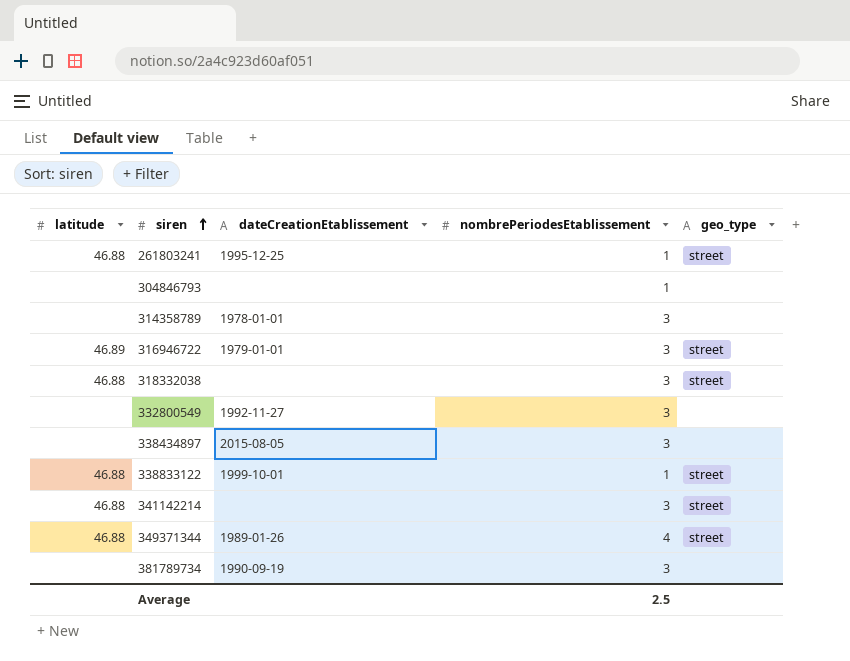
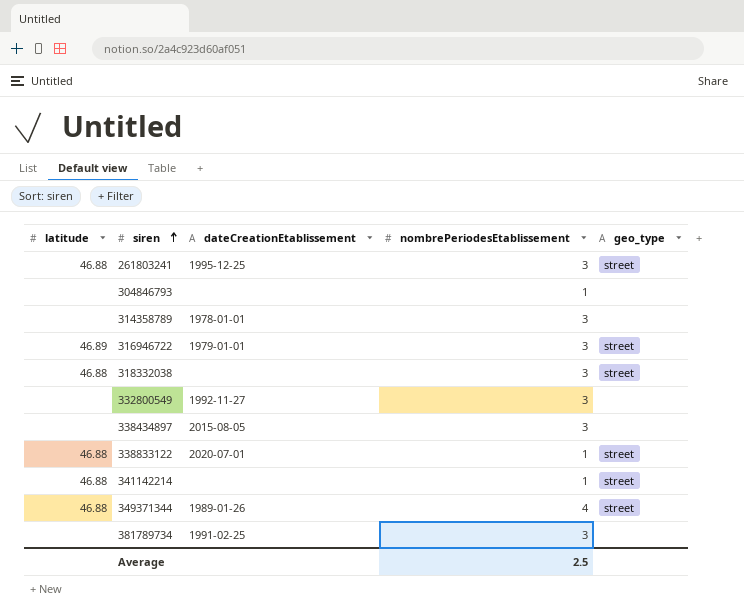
261803241 | nombrePeriodesEtablissement: 1 -> 3
338833122 | dateCreationEtablissement: 1999-10-01 -> 2020-07-01
341142214 | nombrePeriodesEtablissement: 3 -> 1
381789734 | dateCreationEtablissement: 1990-09-19 -> 1991-02-25

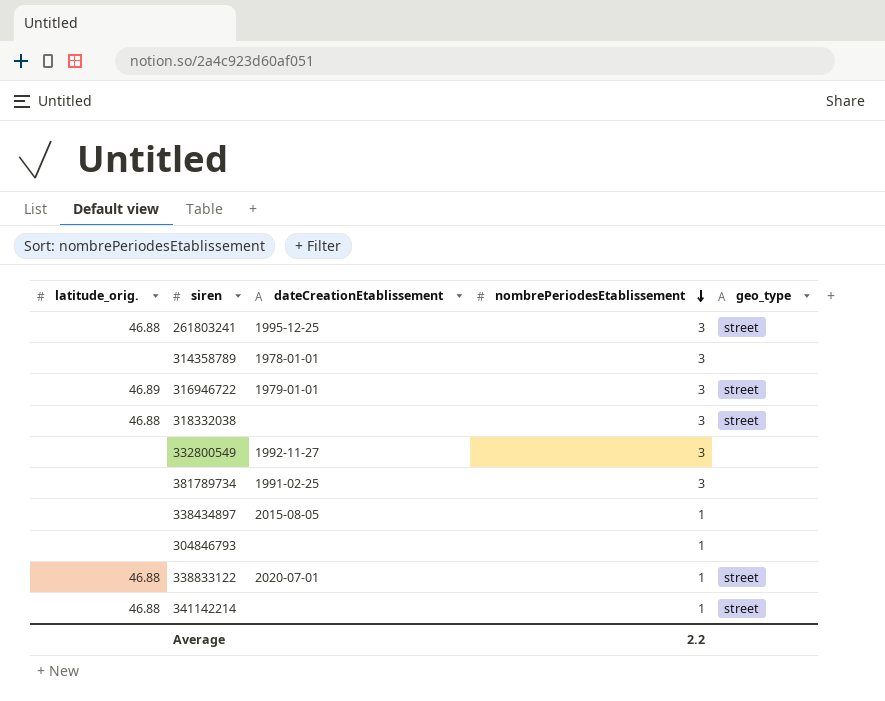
row order: siren ascending -> nombrePeriodesEtablissement descending
column name: latitude -> latitude_orig.
row 349371344: 46.88 | 1989-01-26 | 4 | street -> none
338434897 | nombrePeriodesEtablissement: 3 -> 1
Average | nombrePeriodesEtablissement: 2.5 -> 2.2

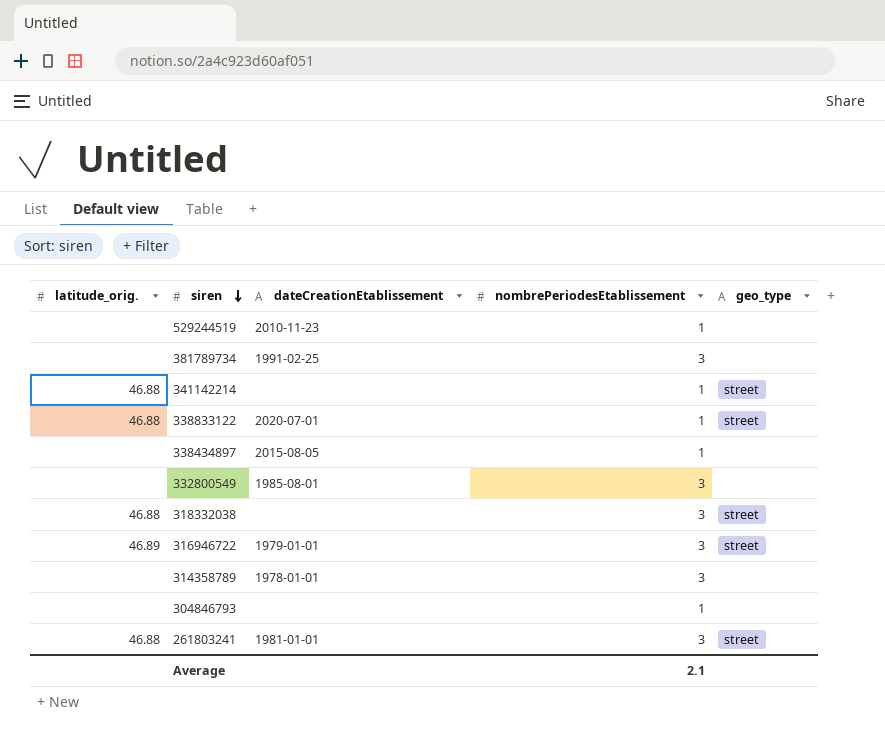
row order: nombrePeriodesEtablissement descending -> siren descending
row 529244519: none -> none | 2010-11-23 | 1 | none
332800549 | dateCreationEtablissement: 1992-11-27 -> 1985-08-01
261803241 | dateCreationEtablissement: 1995-12-25 -> 1981-01-01
Average | nombrePeriodesEtablissement: 2.2 -> 2.1

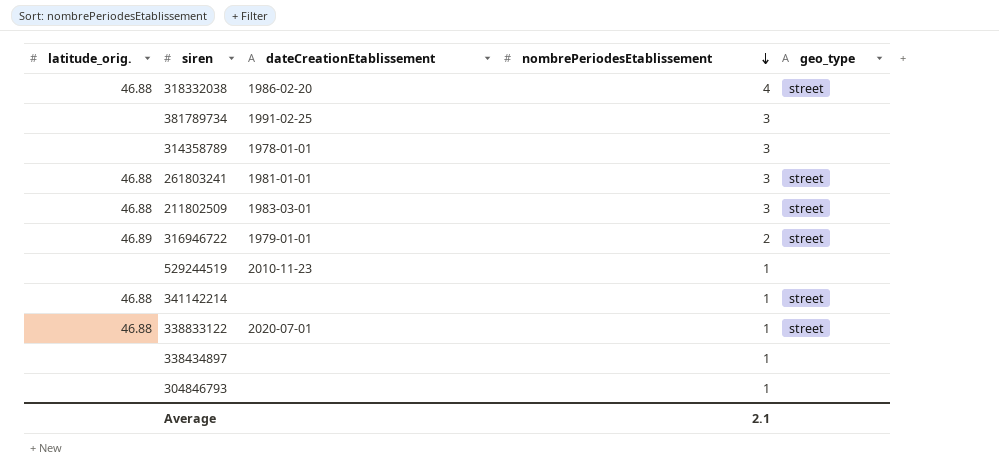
row order: siren descending -> nombrePeriodesEtablissement descending
row 332800549: none | 1985-08-01 | 3 | none -> none
318332038 | dateCreationEtablissement: none -> 1986-02-20
318332038 | nombrePeriodesEtablissement: 3 -> 4
row 211802509: none -> 46.88 | 1983-03-01 | 3 | street
316946722 | nombrePeriodesEtablissement: 3 -> 2
338434897 | dateCreationEtablissement: 2015-08-05 -> none

